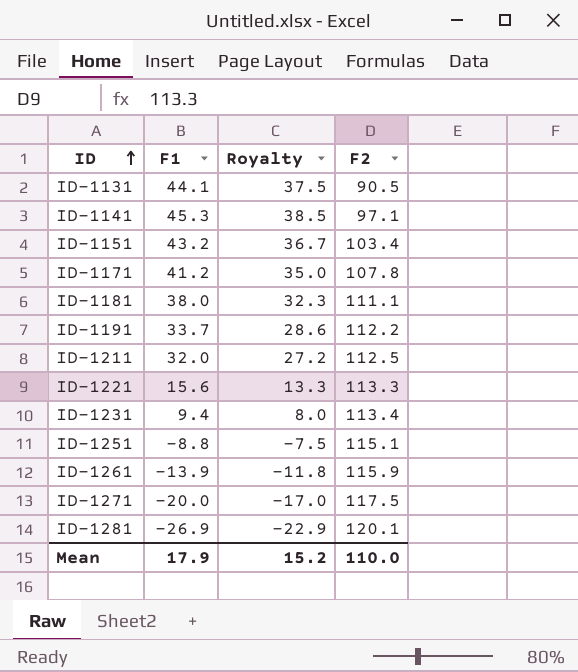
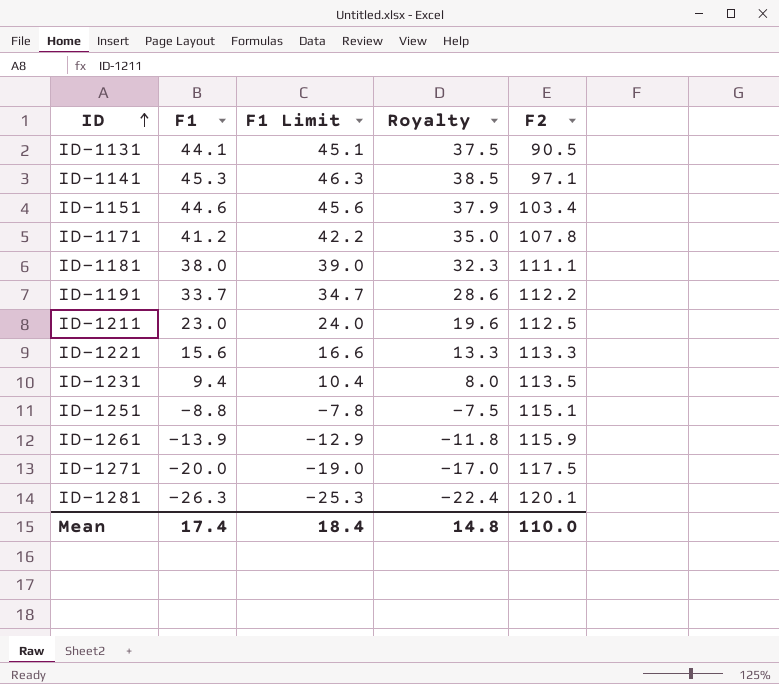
column F1 Limit | formula: none -> [F1] + 1
ID-1151 | F1: 43.2 -> 44.6
ID-1151 | Royalty: 36.7 -> 37.9
ID-1211 | F1: 32.0 -> 23.0
ID-1211 | Royalty: 27.2 -> 19.6
ID-1231 | F2: 113.4 -> 113.5
ID-1281 | F1: -26.9 -> -26.3
ID-1281 | Royalty: -22.9 -> -22.4
Mean | F1: 17.9 -> 17.4
Mean | Royalty: 15.2 -> 14.8

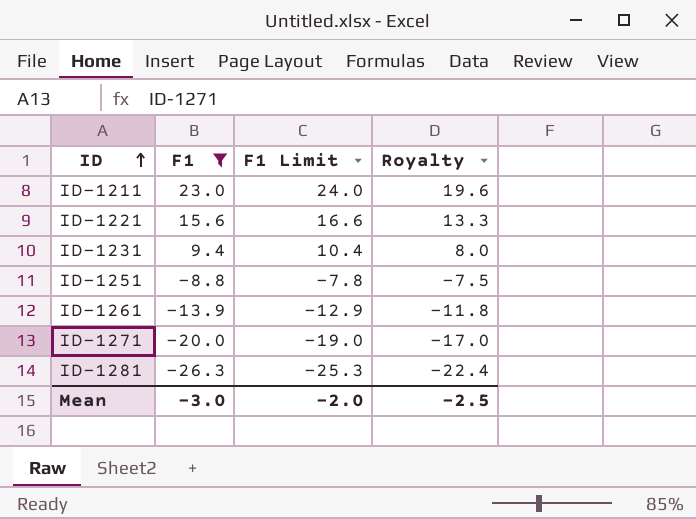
filter: none -> F1 <= 23.0
column F2 | position: 5 -> none
Mean | F1: 17.4 -> -3.0
Mean | F1 Limit: 18.4 -> -2.0
Mean | Royalty: 14.8 -> -2.5

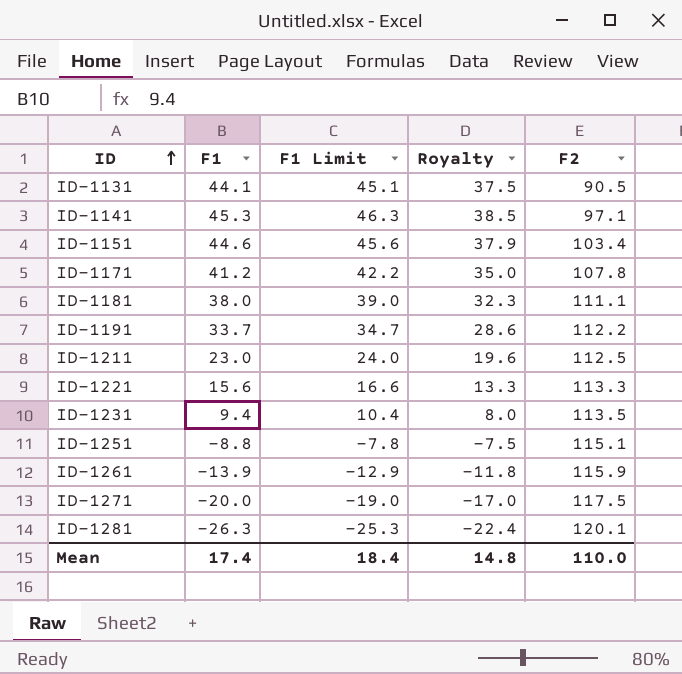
filter: F1 <= 23.0 -> none
column F2 | position: none -> 5
Mean | F1: -3.0 -> 17.4
Mean | F1 Limit: -2.0 -> 18.4
Mean | Royalty: -2.5 -> 14.8

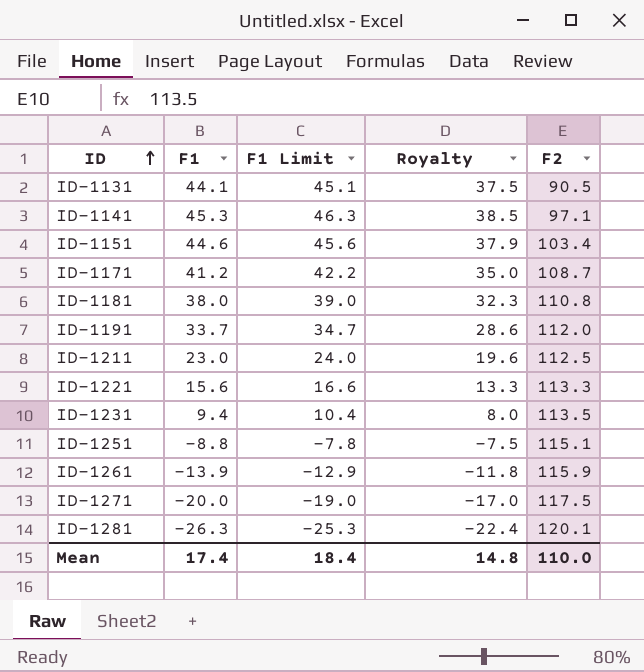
ID-1171 | F2: 107.8 -> 108.7
ID-1181 | F2: 111.1 -> 110.8
ID-1191 | F2: 112.2 -> 112.0

